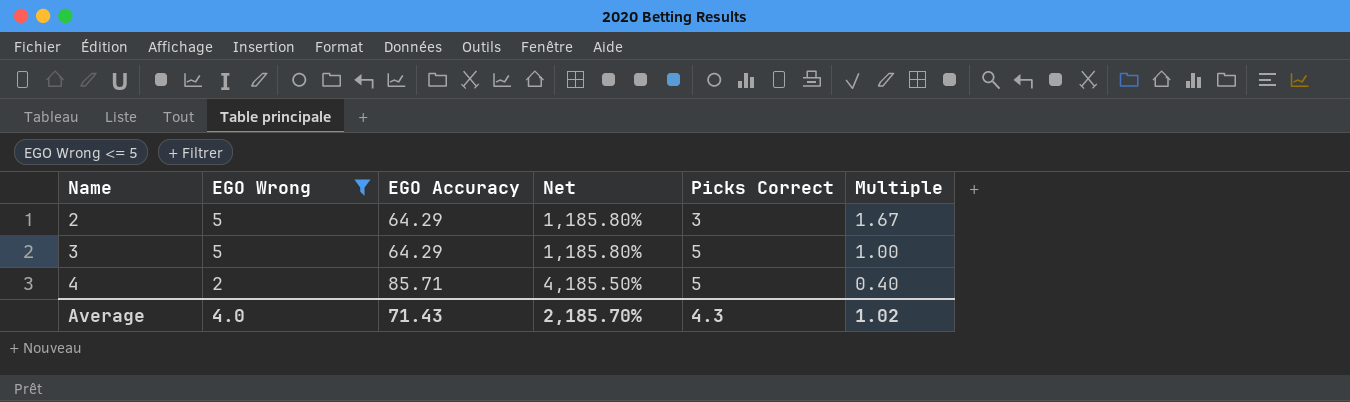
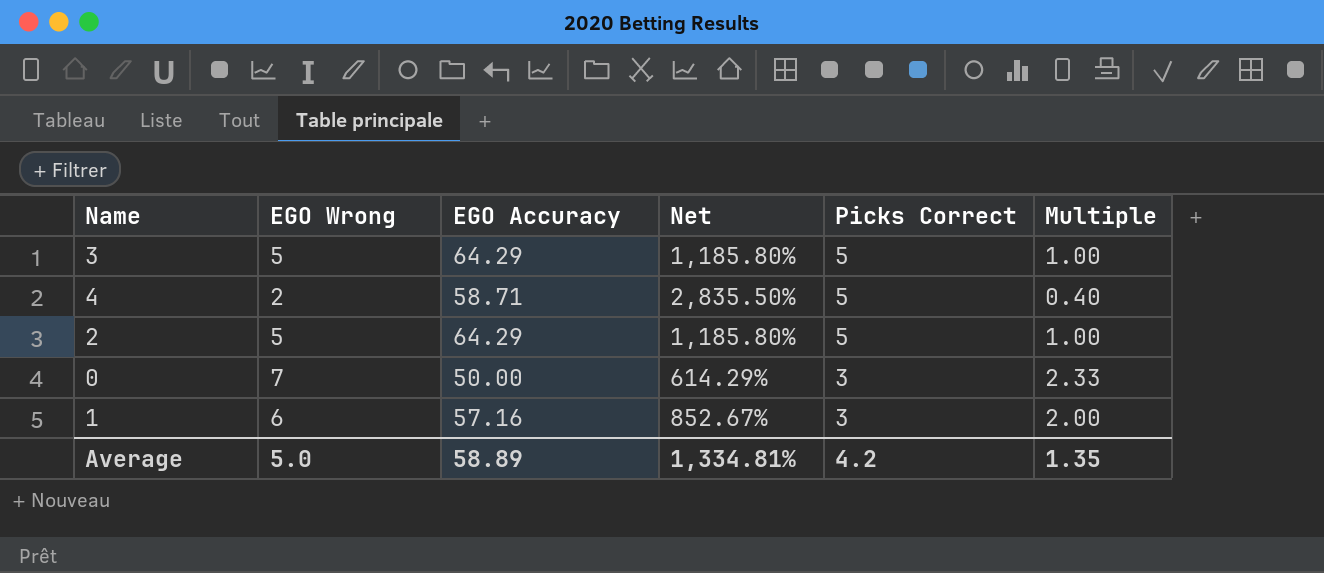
filter: EGO Wrong <= 5 -> none
row order: Name ascending -> Picks Correct descending
4 | EGO Accuracy: 85.71 -> 58.71
4 | Net: 4,185.50% -> 2,835.50%
2 | Picks Correct: 3 -> 5
2 | Multiple: 1.67 -> 1.00
Average | EGO Wrong: 4.0 -> 5.0
Average | EGO Accuracy: 71.43 -> 58.89
Average | Net: 2,185.70% -> 1,334.81%
Average | Picks Correct: 4.3 -> 4.2
Average | Multiple: 1.02 -> 1.35

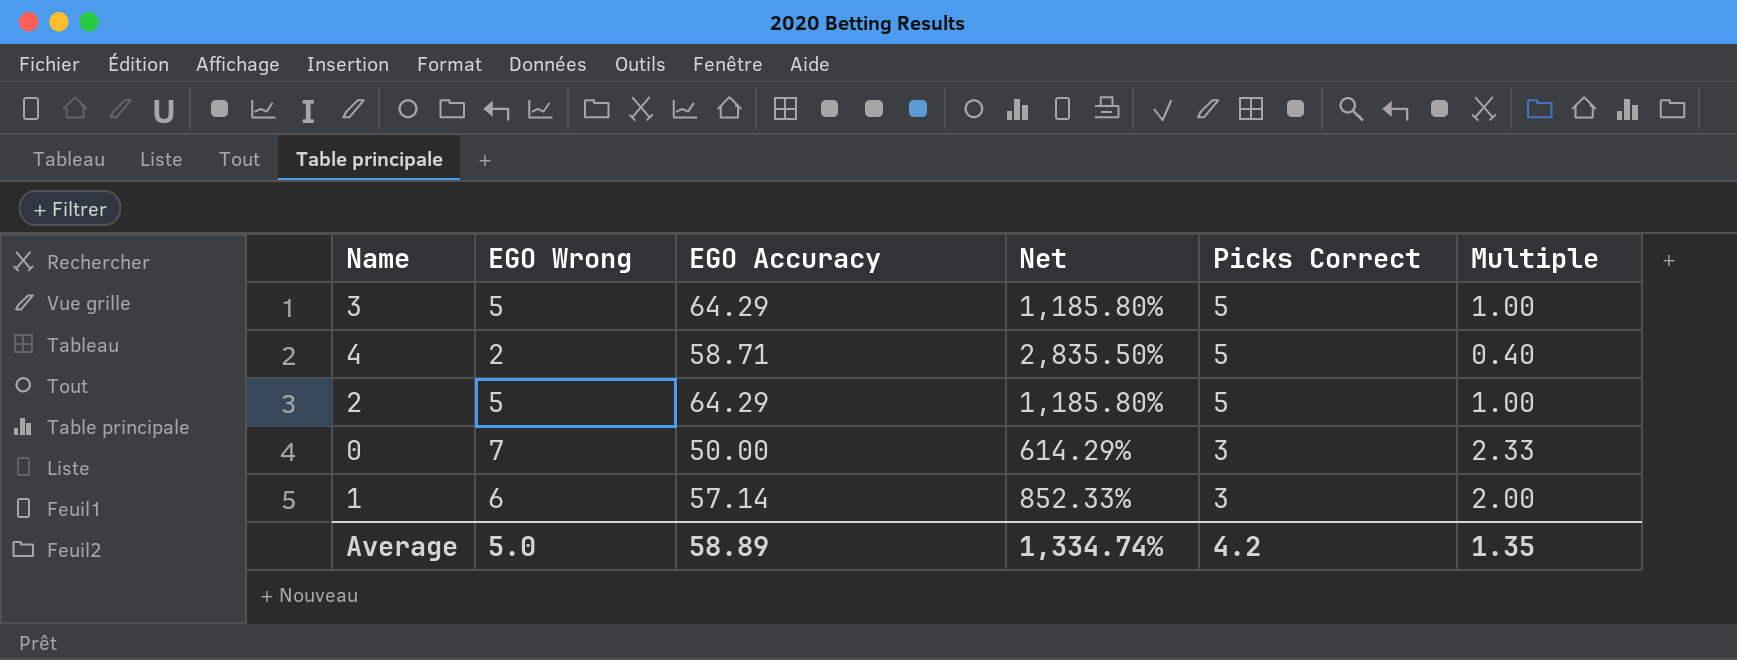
1 | EGO Accuracy: 57.16 -> 57.14
1 | Net: 852.67% -> 852.33%
Average | Net: 1,334.81% -> 1,334.74%

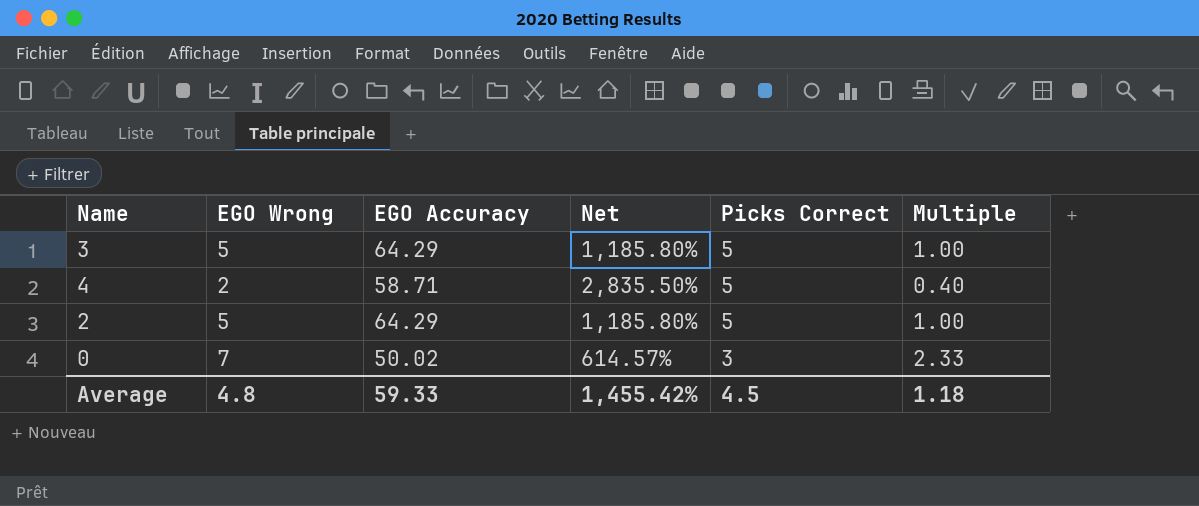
row 1: 6 | 57.14 | 852.33% | 3 | 2.00 -> none
0 | EGO Accuracy: 50.00 -> 50.02
0 | Net: 614.29% -> 614.57%
Average | EGO Wrong: 5.0 -> 4.8
Average | EGO Accuracy: 58.89 -> 59.33
Average | Net: 1,334.74% -> 1,455.42%
Average | Picks Correct: 4.2 -> 4.5
Average | Multiple: 1.35 -> 1.18

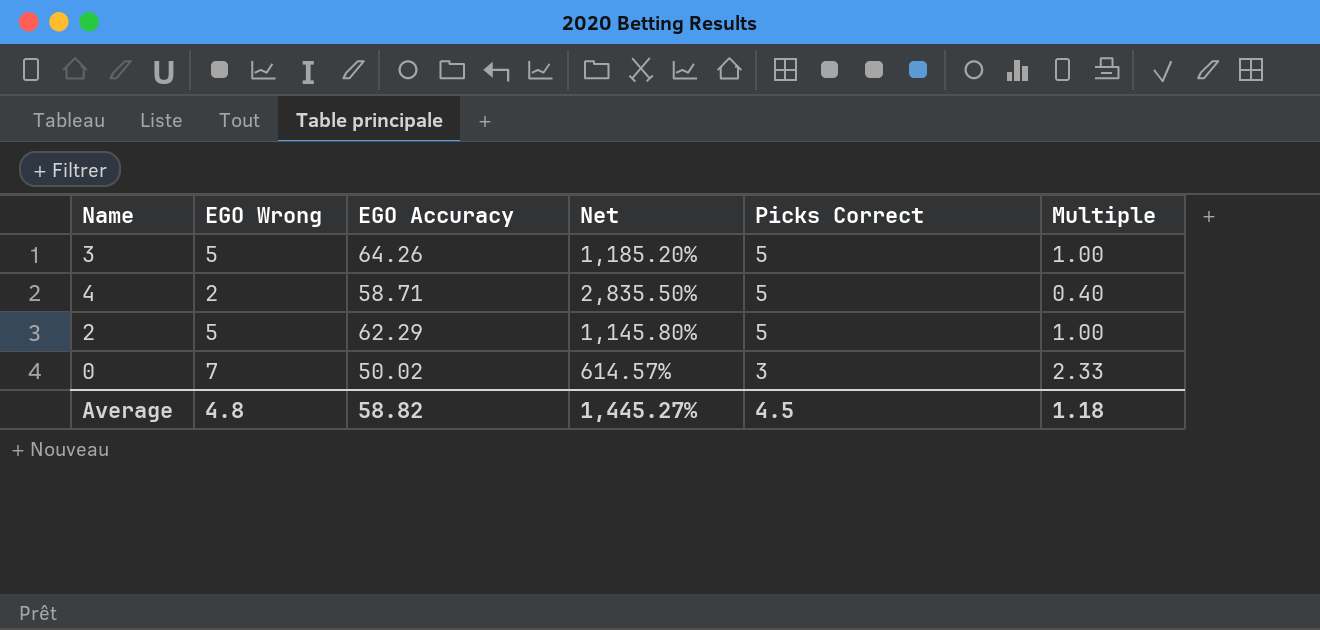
3 | EGO Accuracy: 64.29 -> 64.26
3 | Net: 1,185.80% -> 1,185.20%
2 | EGO Accuracy: 64.29 -> 62.29
2 | Net: 1,185.80% -> 1,145.80%
Average | EGO Accuracy: 59.33 -> 58.82
Average | Net: 1,455.42% -> 1,445.27%

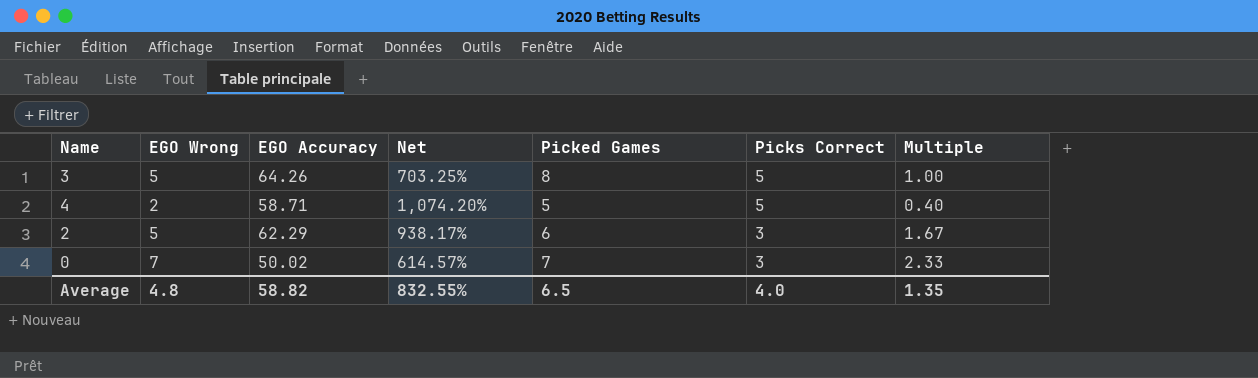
column Net | formula: ([EGO Accuracy] - [EGO Wrong]) / [EGO Wrong] -> ([EGO Accuracy] - [Picked Games]) / [Picked Games]
column Picked Games | position: none -> 5
2 | Picks Correct: 5 -> 3
2 | Multiple: 1.00 -> 1.67
Average | Net: 1,445.27% -> 832.55%
Average | Picks Correct: 4.5 -> 4.0
Average | Multiple: 1.18 -> 1.35

